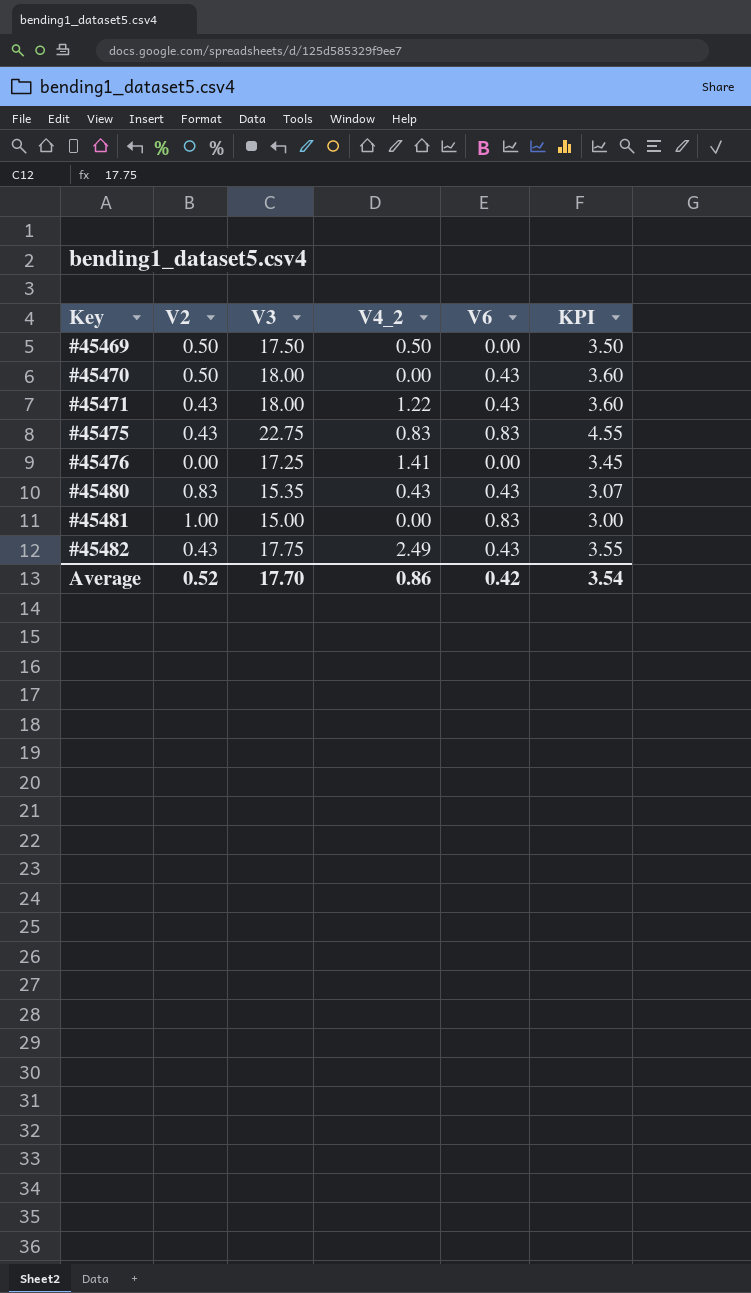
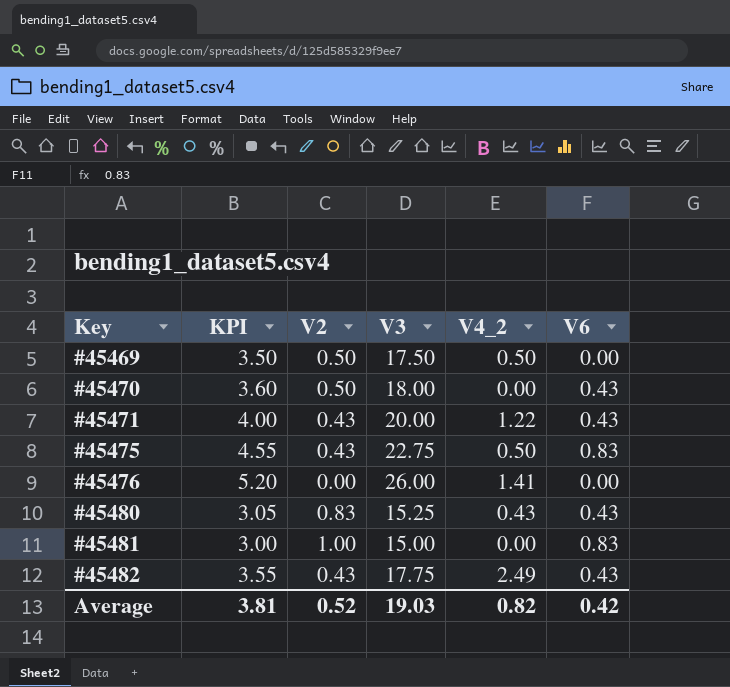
column KPI | position: 6 -> 2
#45471 | KPI: 3.60 -> 4.00
#45471 | V3: 18.00 -> 20.00
#45475 | V4_2: 0.83 -> 0.50
#45476 | KPI: 3.45 -> 5.20
#45476 | V3: 17.25 -> 26.00
#45480 | KPI: 3.07 -> 3.05
#45480 | V3: 15.35 -> 15.25
Average | KPI: 3.54 -> 3.81
Average | V3: 17.70 -> 19.03
Average | V4_2: 0.86 -> 0.82

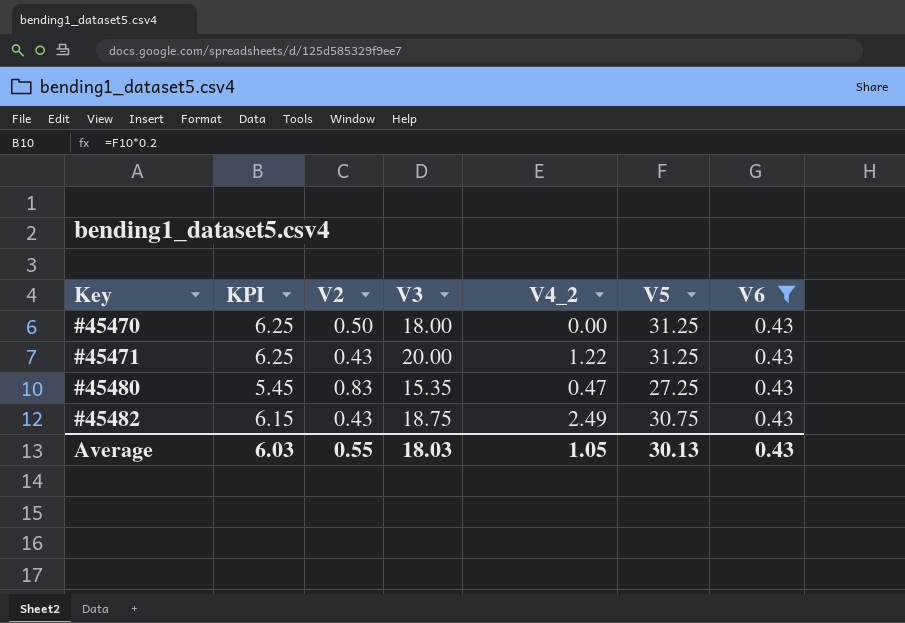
filter: none -> V6 = 0.43
column KPI | formula: [V3] * 0.2 -> [V5] * 0.2
column V5 | position: none -> 6
#45480 | V3: 15.25 -> 15.35
#45480 | V4_2: 0.43 -> 0.47
#45482 | V3: 17.75 -> 18.75
Average | KPI: 3.81 -> 6.03
Average | V2: 0.52 -> 0.55
Average | V3: 19.03 -> 18.03
Average | V4_2: 0.82 -> 1.05
Average | V6: 0.42 -> 0.43

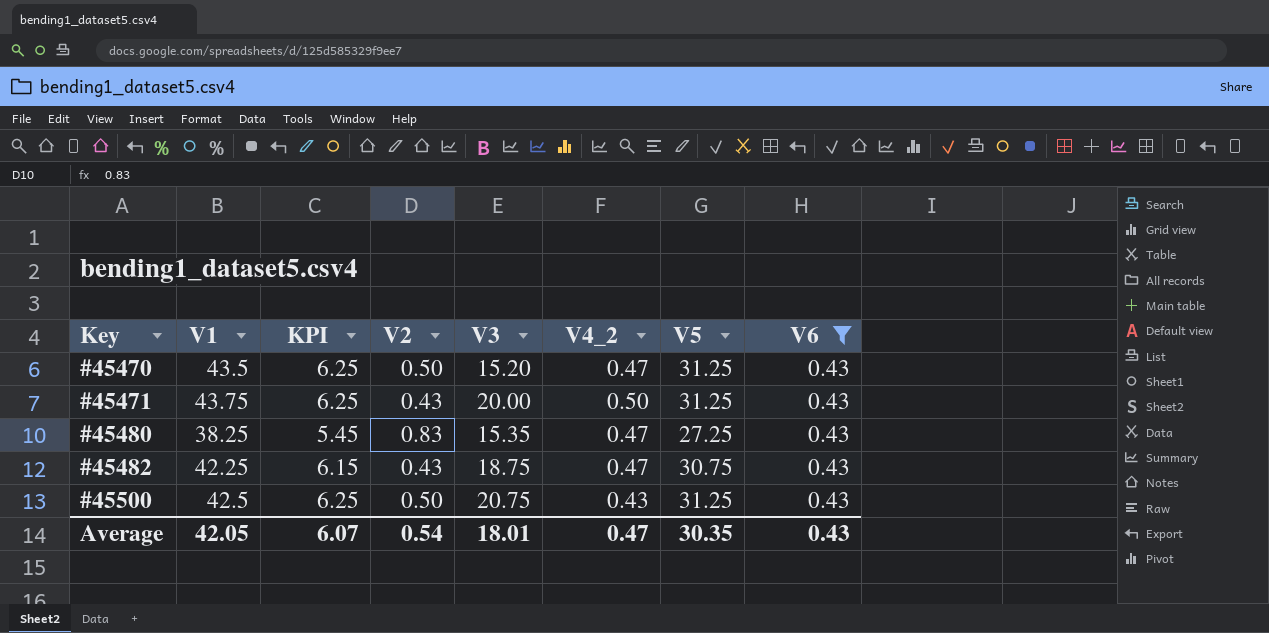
column V1 | position: none -> 2
#45470 | V3: 18.00 -> 15.20
#45470 | V4_2: 0.00 -> 0.47
#45471 | V4_2: 1.22 -> 0.50
#45482 | V4_2: 2.49 -> 0.47
row #45500: none -> 42.5 | 6.25 | 0.50 | 20.75 | 0.43 | 31.25 | 0.43
Average | KPI: 6.03 -> 6.07
Average | V2: 0.55 -> 0.54
Average | V3: 18.03 -> 18.01
Average | V4_2: 1.05 -> 0.47
Average | V5: 30.13 -> 30.35

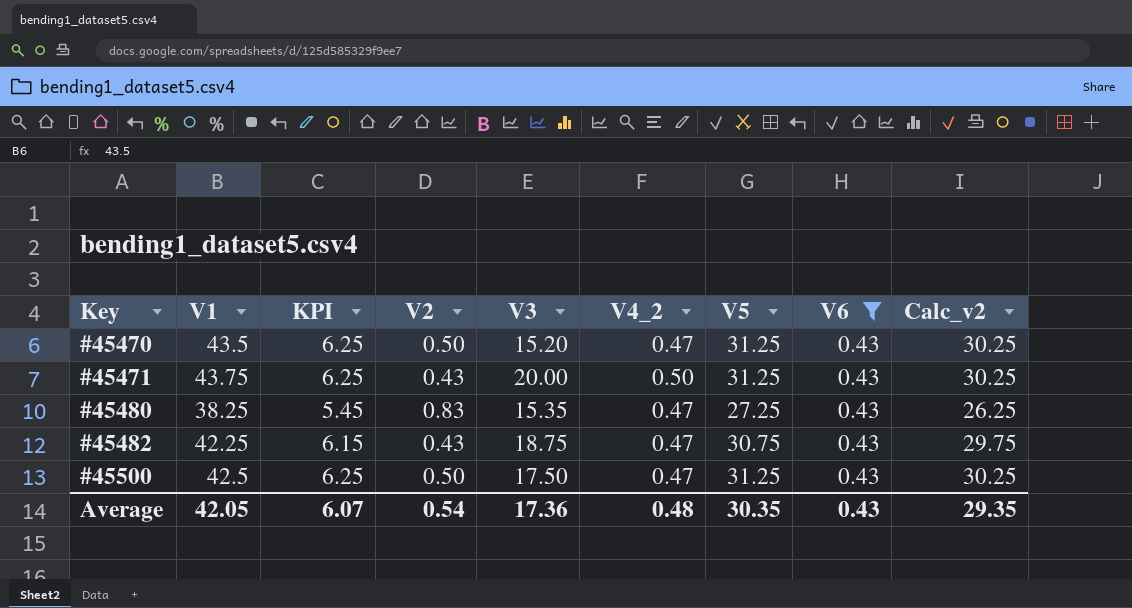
column Calc_v2 | formula: none -> [V5] - 1
#45500 | V3: 20.75 -> 17.50
#45500 | V4_2: 0.43 -> 0.47
Average | V3: 18.01 -> 17.36
Average | V4_2: 0.47 -> 0.48

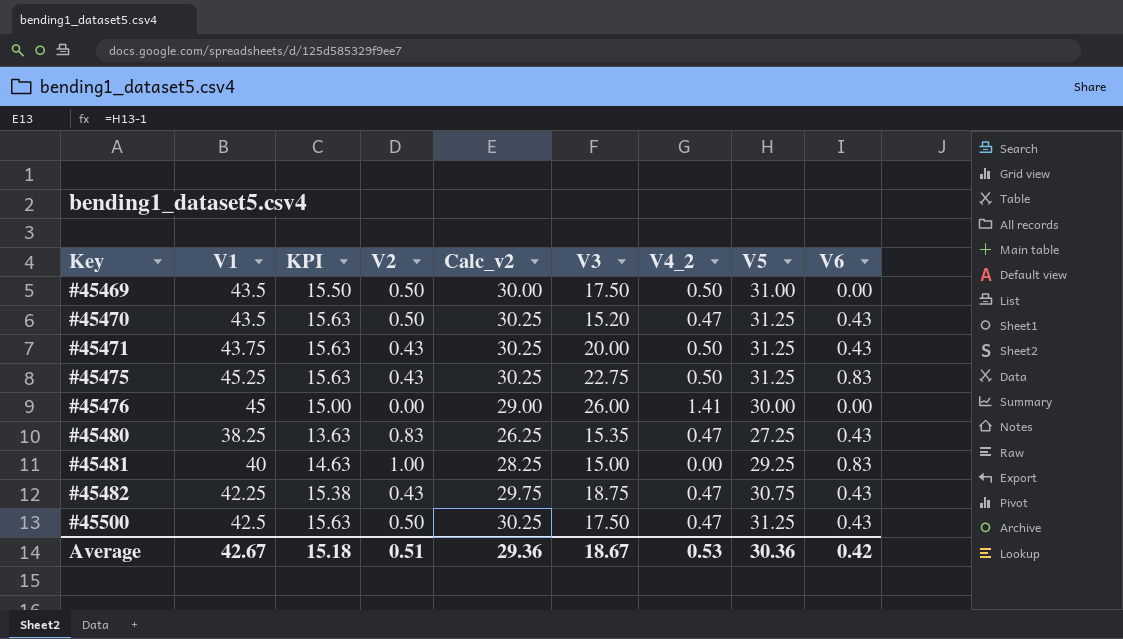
filter: V6 = 0.43 -> none
column KPI | formula: [V5] * 0.2 -> [V5] * 0.5
column Calc_v2 | position: 9 -> 5
Average | V1: 42.05 -> 42.67
Average | KPI: 6.07 -> 15.18
Average | V2: 0.54 -> 0.51
Average | Calc_v2: 29.35 -> 29.36
Average | V3: 17.36 -> 18.67
Average | V4_2: 0.48 -> 0.53
Average | V5: 30.35 -> 30.36
Average | V6: 0.43 -> 0.42

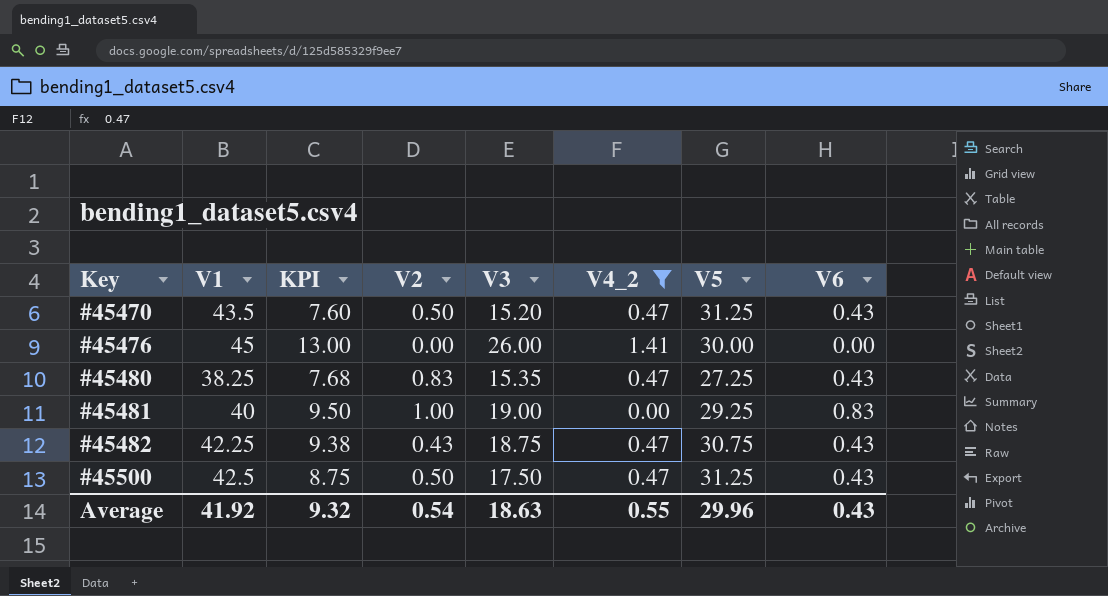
filter: none -> V4_2 != 0.50
column Calc_v2 | formula: [V5] - 1 -> none
column KPI | formula: [V5] * 0.5 -> [V3] * 0.5
#45481 | V3: 15.00 -> 19.00
Average | V1: 42.67 -> 41.92
Average | KPI: 15.18 -> 9.32
Average | V2: 0.51 -> 0.54
Average | V3: 18.67 -> 18.63
Average | V4_2: 0.53 -> 0.55
Average | V5: 30.36 -> 29.96
Average | V6: 0.42 -> 0.43

